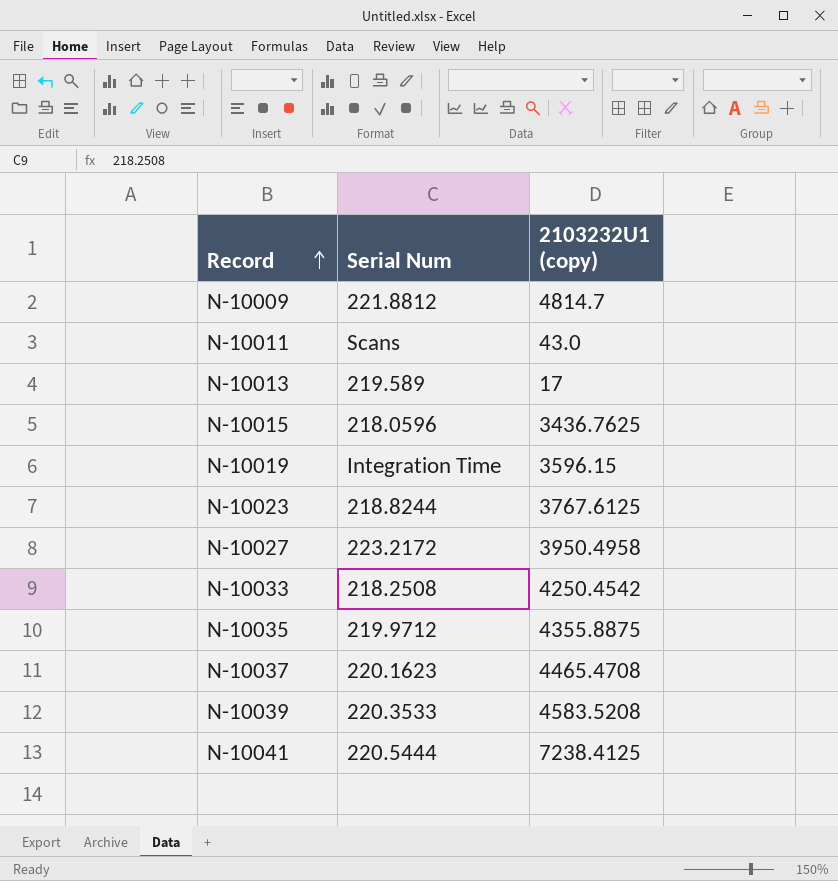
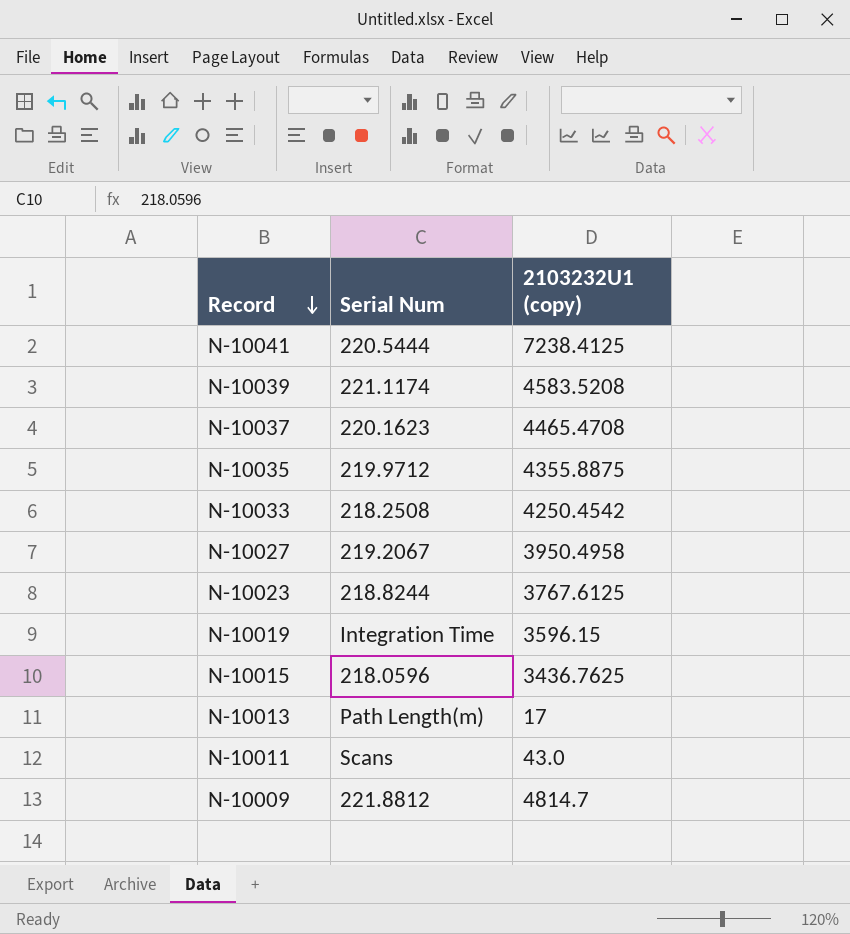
row order: Record ascending -> Record descending
N-10039 | Serial Num: 220.3533 -> 221.1174
N-10027 | Serial Num: 223.2172 -> 219.2067
N-10013 | Serial Num: 219.589 -> Path Length(m)

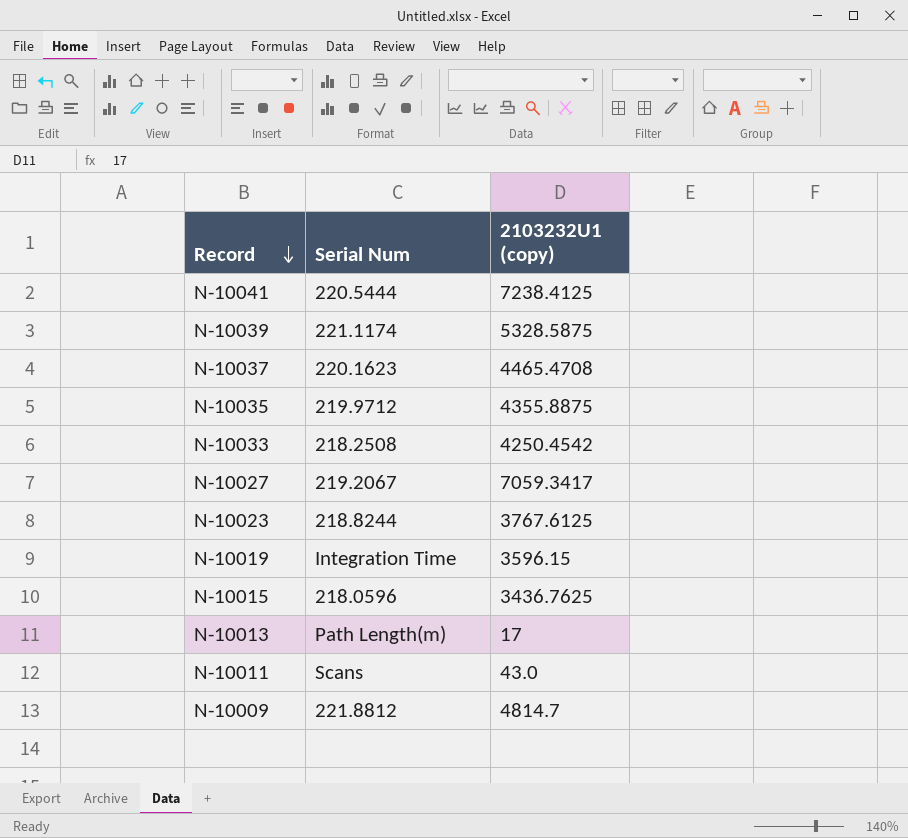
N-10039 | 2103232U1 (copy): 4583.5208 -> 5328.5875
N-10027 | 2103232U1 (copy): 3950.4958 -> 7059.3417

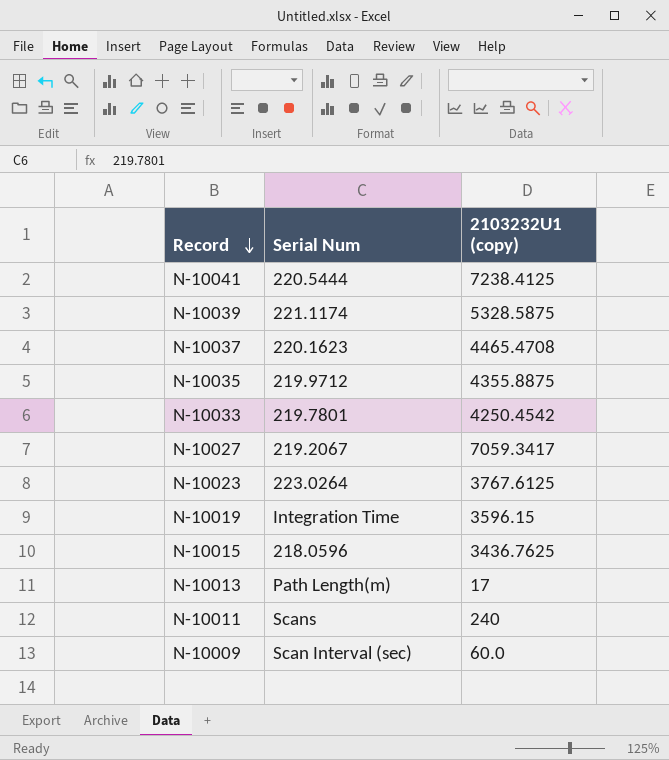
N-10033 | Serial Num: 218.2508 -> 219.7801
N-10023 | Serial Num: 218.8244 -> 223.0264
N-10011 | 2103232U1 (copy): 43.0 -> 240
N-10009 | Serial Num: 221.8812 -> Scan Interval (sec)
N-10009 | 2103232U1 (copy): 4814.7 -> 60.0

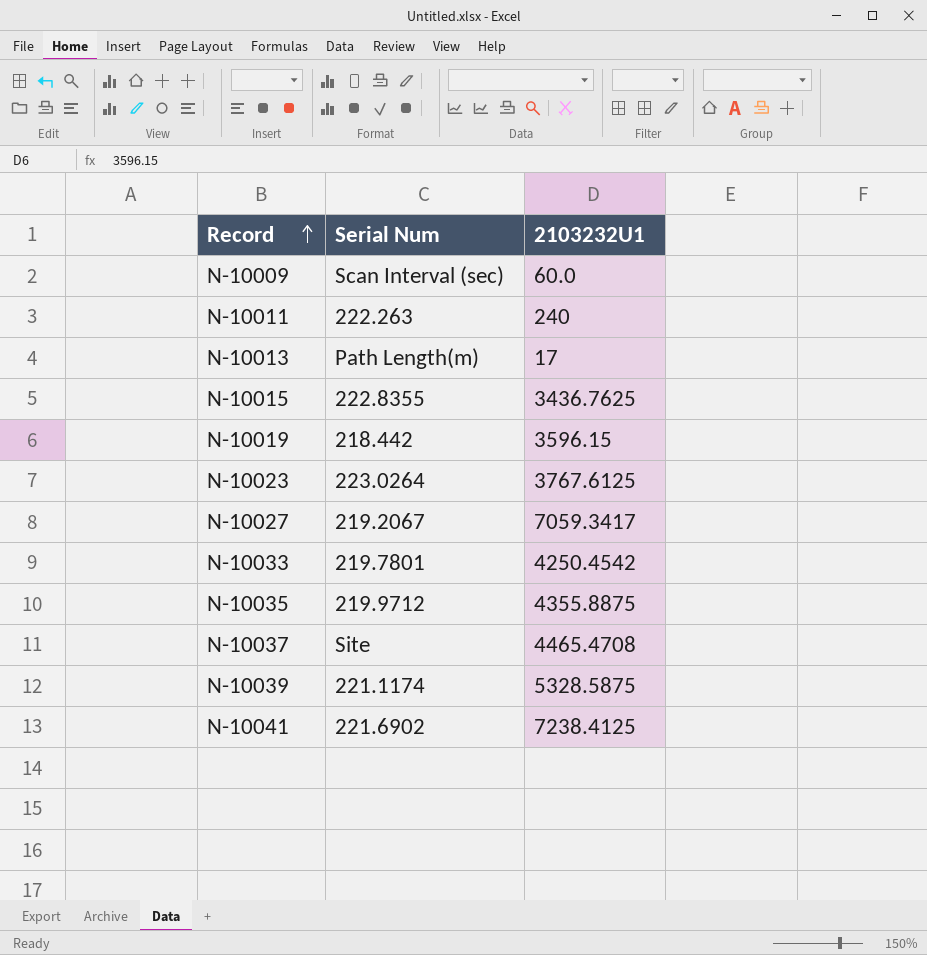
row order: Record descending -> Record ascending
column name: 2103232U1 (copy) -> 2103232U1
N-10011 | Serial Num: Scans -> 222.263
N-10015 | Serial Num: 218.0596 -> 222.8355
N-10019 | Serial Num: Integration Time -> 218.442
N-10037 | Serial Num: 220.1623 -> Site
N-10041 | Serial Num: 220.5444 -> 221.6902

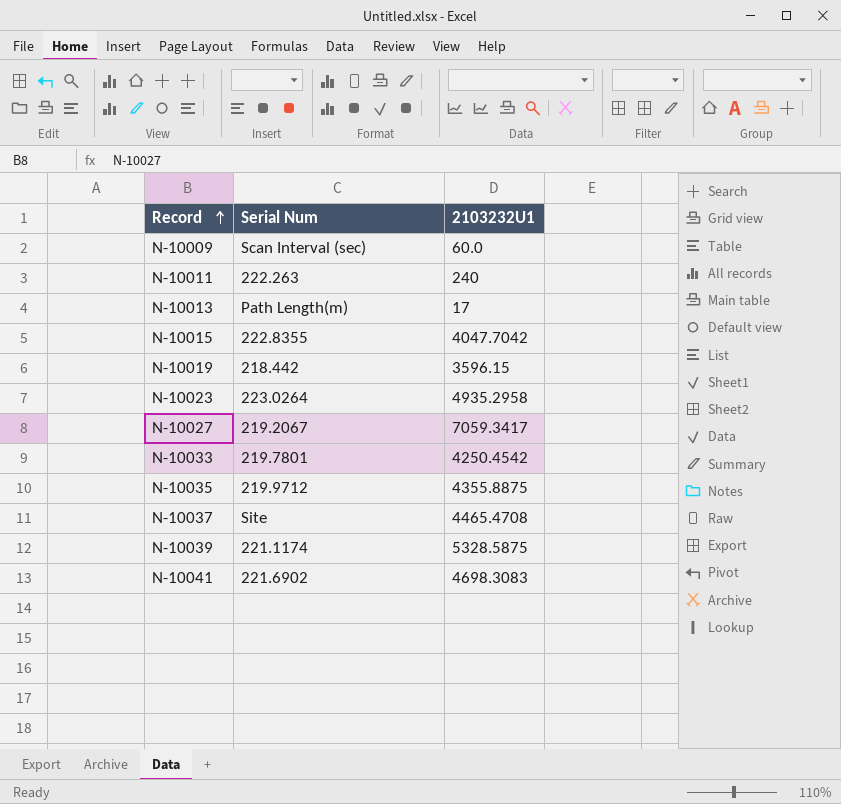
N-10015 | 2103232U1: 3436.7625 -> 4047.7042
N-10023 | 2103232U1: 3767.6125 -> 4935.2958
N-10041 | 2103232U1: 7238.4125 -> 4698.3083

